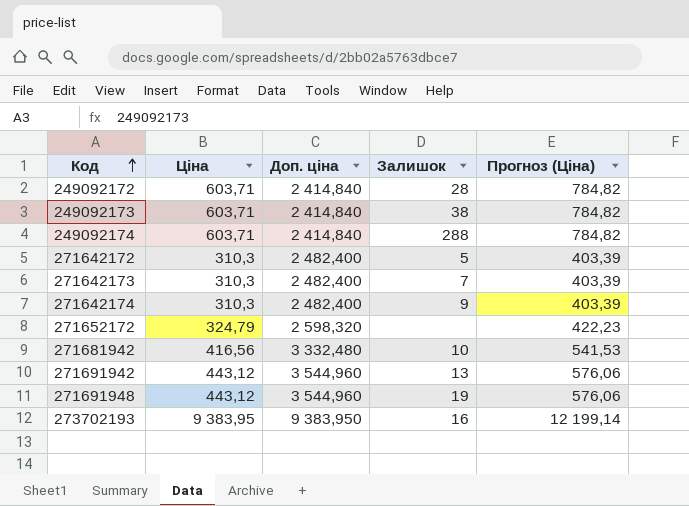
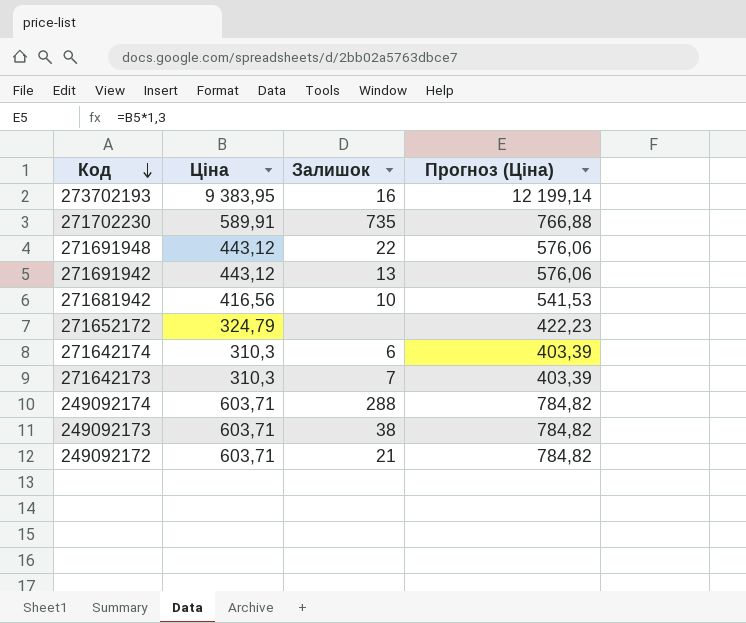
row order: Код ascending -> Код descending
column Доп. ціна | position: 3 -> none
row 271642172: 310,3 | 2 482,400 | 5 | 403,39 -> none
row 271702230: none -> 589,91 | 735 | 766,88
271691948 | Залишок: 19 -> 22
271642174 | Залишок: 9 -> 6
249092172 | Залишок: 28 -> 21

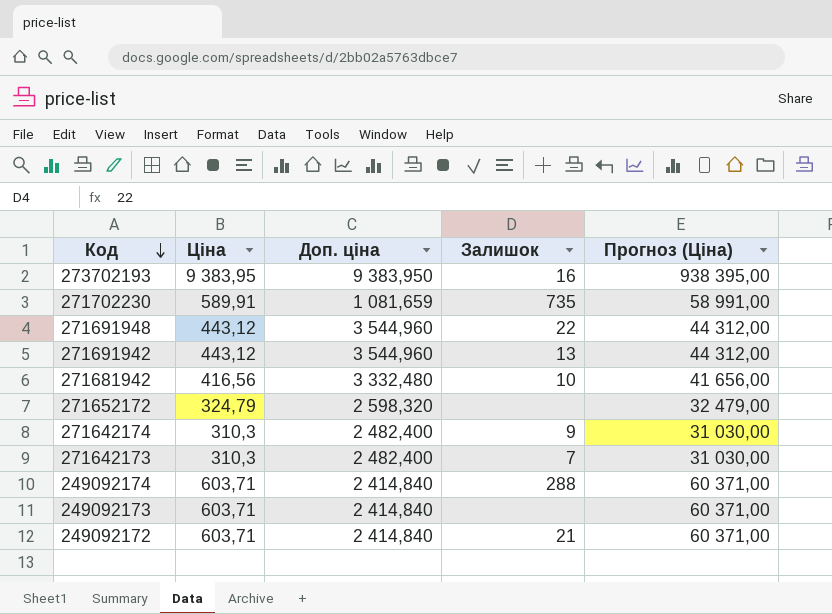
column Доп. ціна | position: none -> 3
column Прогноз (Ціна) | formula: [Ціна] * 1,3 -> [Ціна] * 100
271642174 | Залишок: 6 -> 9
249092173 | Залишок: 38 -> none

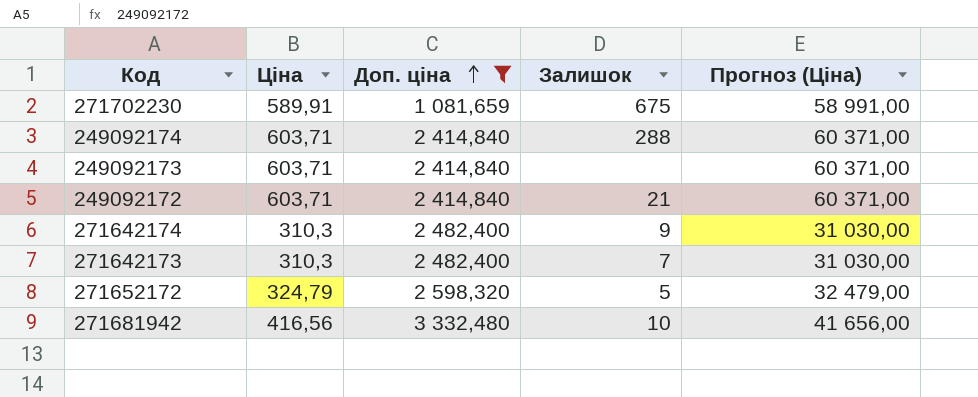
filter: none -> Доп. ціна <= 3 332,480
row order: Код descending -> Доп. ціна ascending
271702230 | Залишок: 735 -> 675
271652172 | Залишок: none -> 5

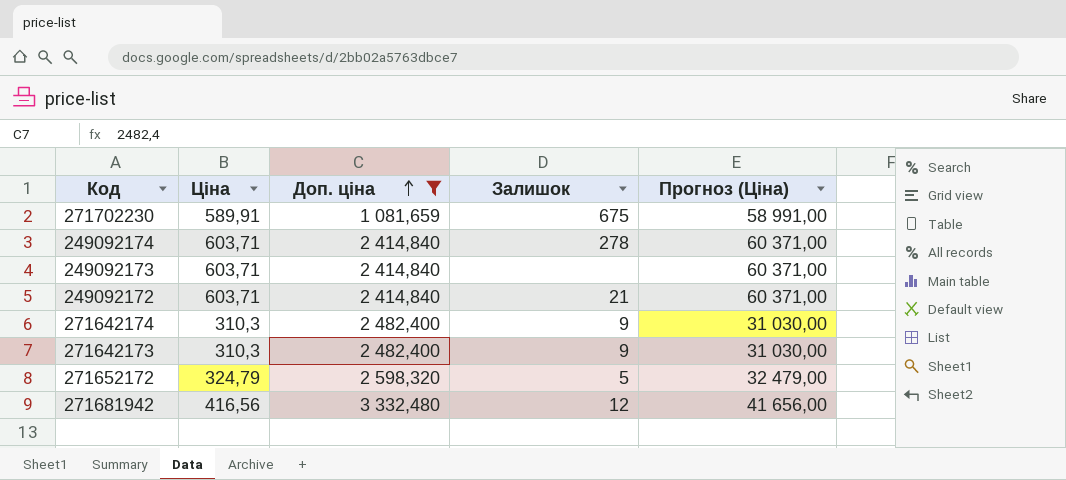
249092174 | Залишок: 288 -> 278
271642173 | Залишок: 7 -> 9
271681942 | Залишок: 10 -> 12

